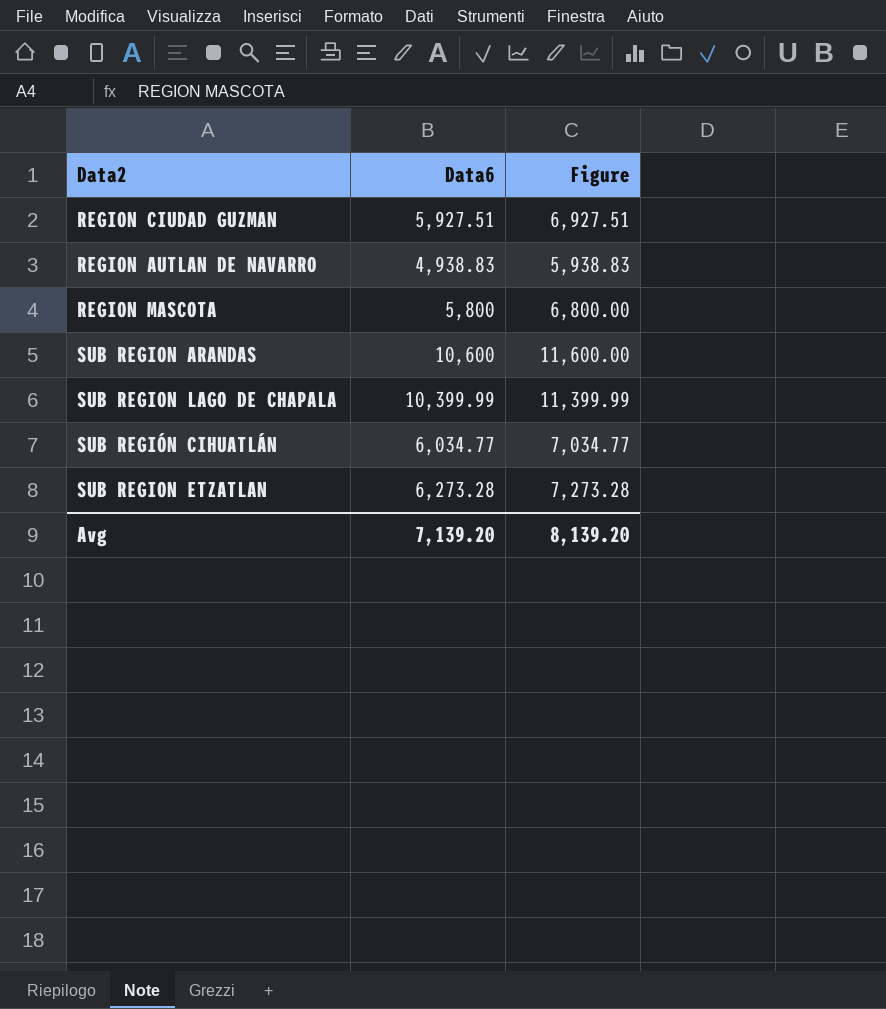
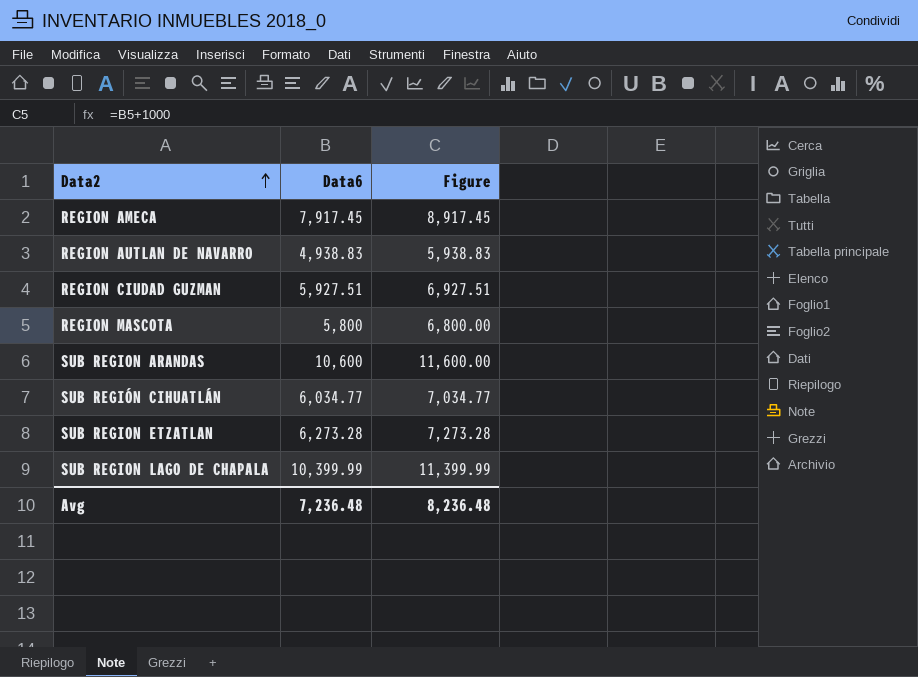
row order: none -> Data2 ascending
row REGION AMECA: none -> 7,917.45 | 8,917.45
Avg | Data6: 7,139.20 -> 7,236.48
Avg | Figure: 8,139.20 -> 8,236.48

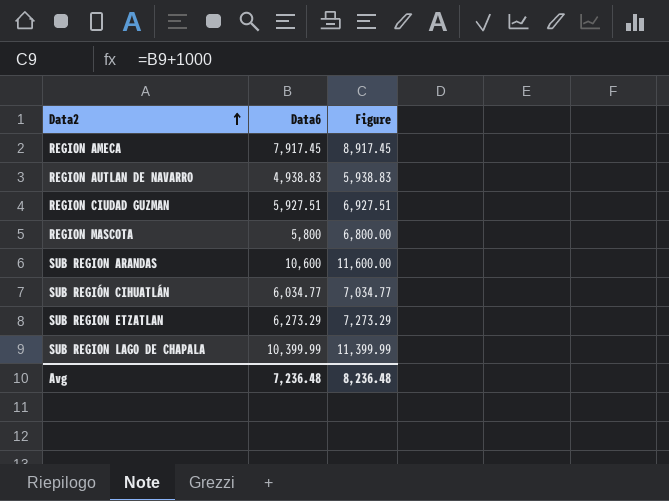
SUB REGION ETZATLAN | Data6: 6,273.28 -> 6,273.29
SUB REGION ETZATLAN | Figure: 7,273.28 -> 7,273.29

